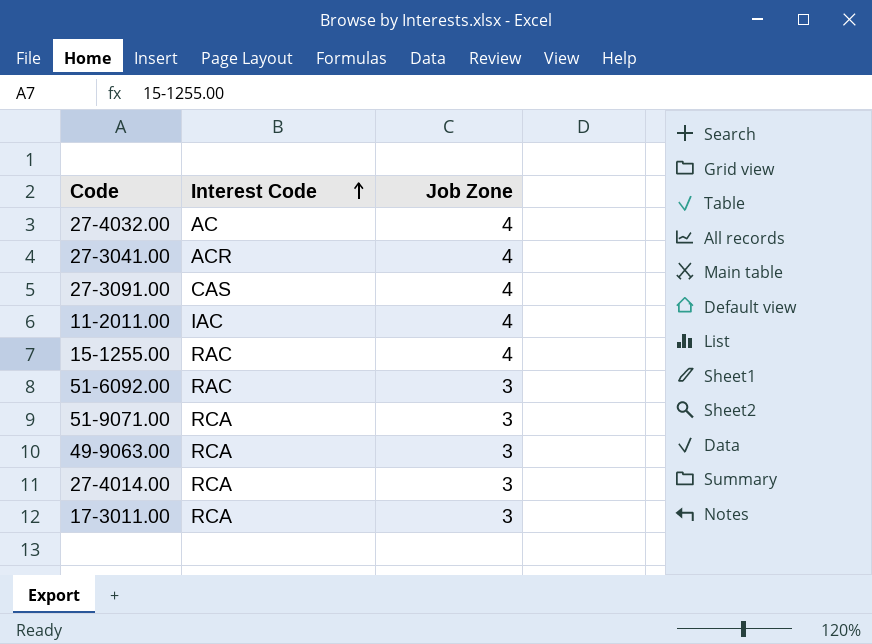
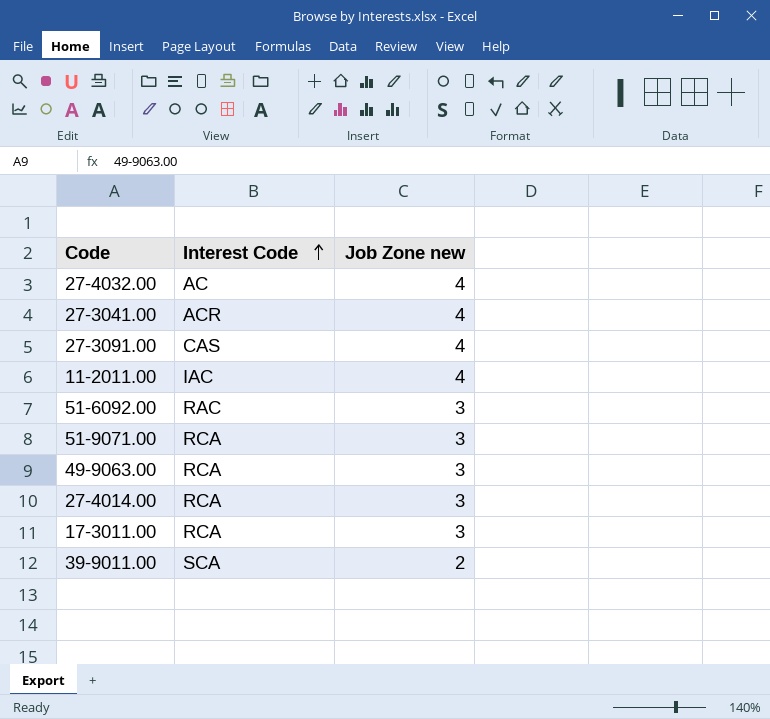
column name: Job Zone -> Job Zone new
row 15-1255.00: RAC | 4 -> none
row 39-9011.00: none -> SCA | 2

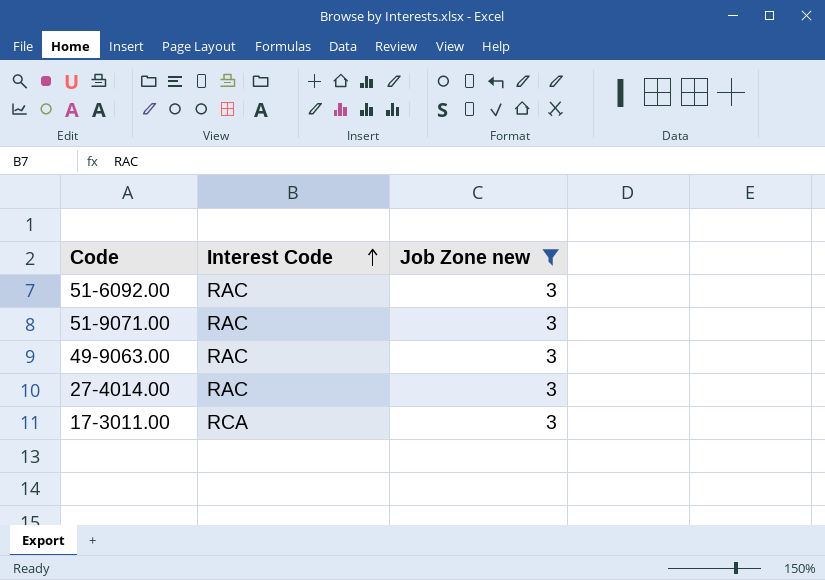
filter: none -> Job Zone new = 3
51-9071.00 | Interest Code: RCA -> RAC
49-9063.00 | Interest Code: RCA -> RAC
27-4014.00 | Interest Code: RCA -> RAC

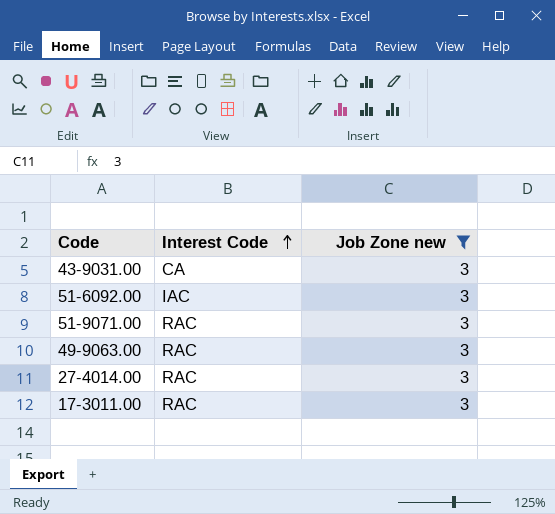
row 43-9031.00: none -> CA | 3
51-6092.00 | Interest Code: RAC -> IAC
17-3011.00 | Interest Code: RCA -> RAC

